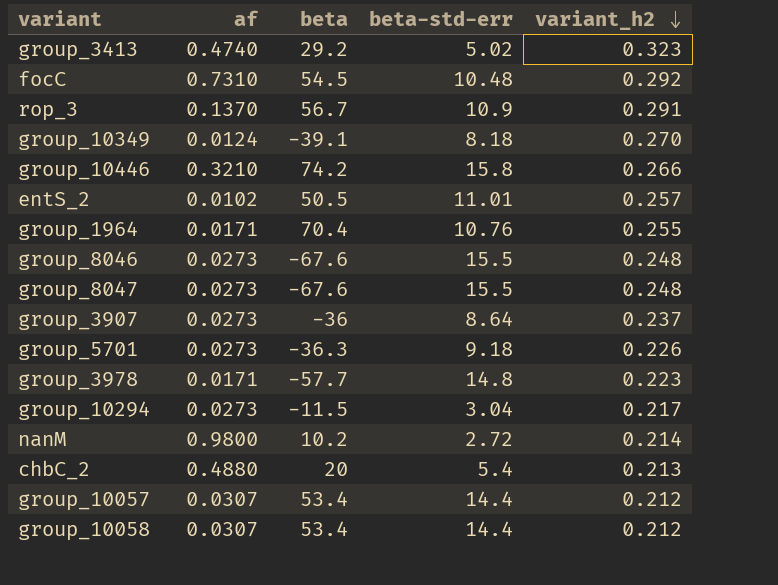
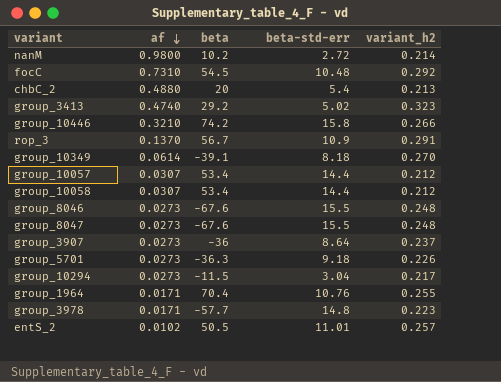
row order: variant_h2 descending -> af descending
group_10349 | af: 0.0124 -> 0.0614

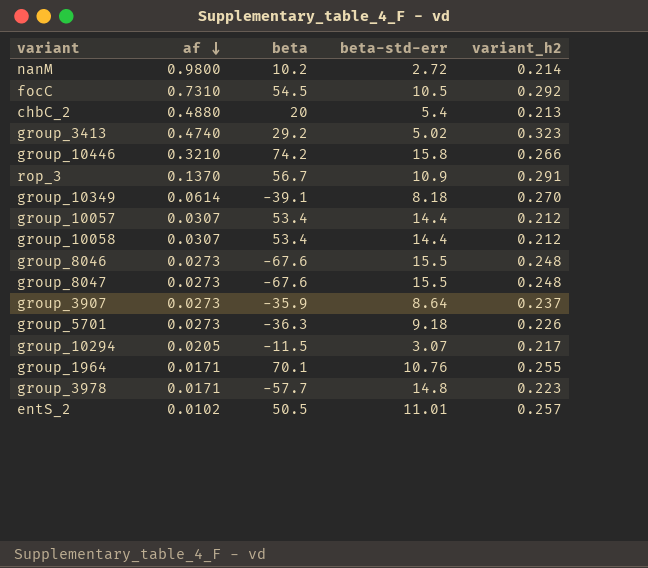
focC | beta-std-err: 10.48 -> 10.5
group_3907 | beta: -36 -> -35.9
group_10294 | af: 0.0273 -> 0.0205
group_10294 | beta-std-err: 3.04 -> 3.07
group_1964 | beta: 70.4 -> 70.1

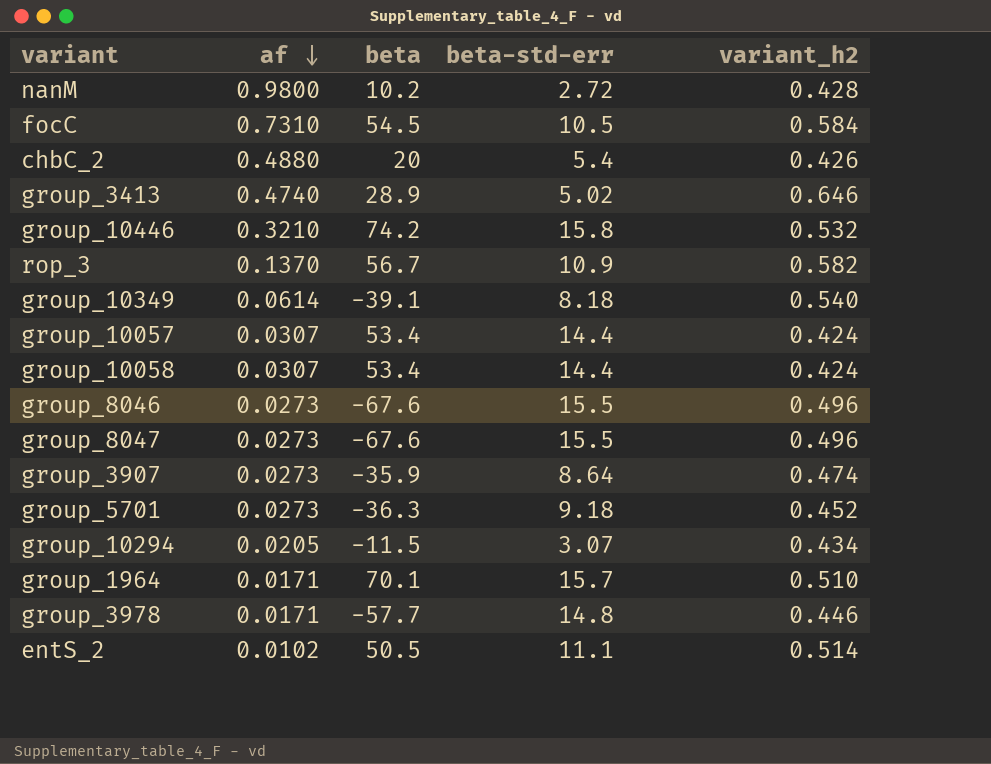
nanM | variant_h2: 0.214 -> 0.428
focC | variant_h2: 0.292 -> 0.584
chbC_2 | variant_h2: 0.213 -> 0.426
group_3413 | beta: 29.2 -> 28.9
group_3413 | variant_h2: 0.323 -> 0.646
group_10446 | variant_h2: 0.266 -> 0.532
rop_3 | variant_h2: 0.291 -> 0.582
group_10349 | variant_h2: 0.270 -> 0.540
group_10057 | variant_h2: 0.212 -> 0.424
group_10058 | variant_h2: 0.212 -> 0.424
group_8046 | variant_h2: 0.248 -> 0.496
group_8047 | variant_h2: 0.248 -> 0.496
group_3907 | variant_h2: 0.237 -> 0.474
group_5701 | variant_h2: 0.226 -> 0.452
group_10294 | variant_h2: 0.217 -> 0.434
group_1964 | beta-std-err: 10.76 -> 15.7
group_1964 | variant_h2: 0.255 -> 0.510
group_3978 | variant_h2: 0.223 -> 0.446
entS_2 | beta-std-err: 11.01 -> 11.1
entS_2 | variant_h2: 0.257 -> 0.514

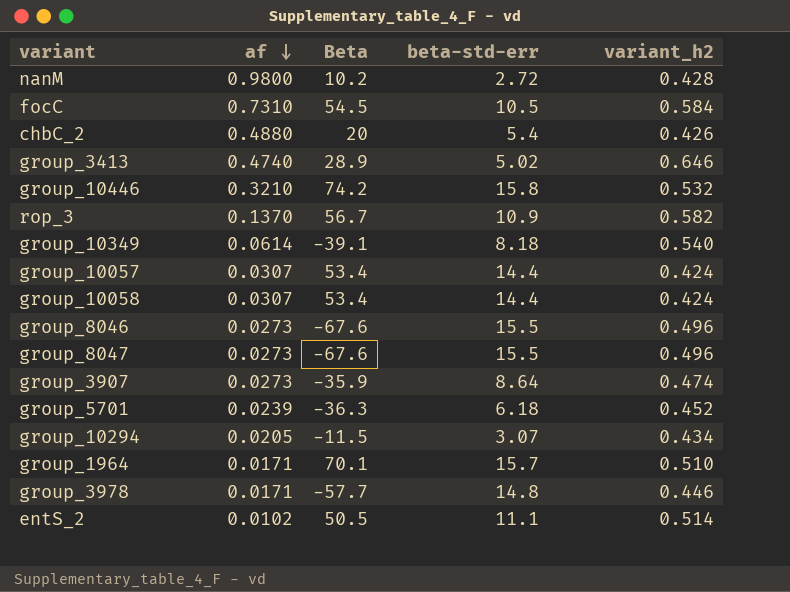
column name: beta -> Beta
group_5701 | af: 0.0273 -> 0.0239
group_5701 | beta-std-err: 9.18 -> 6.18

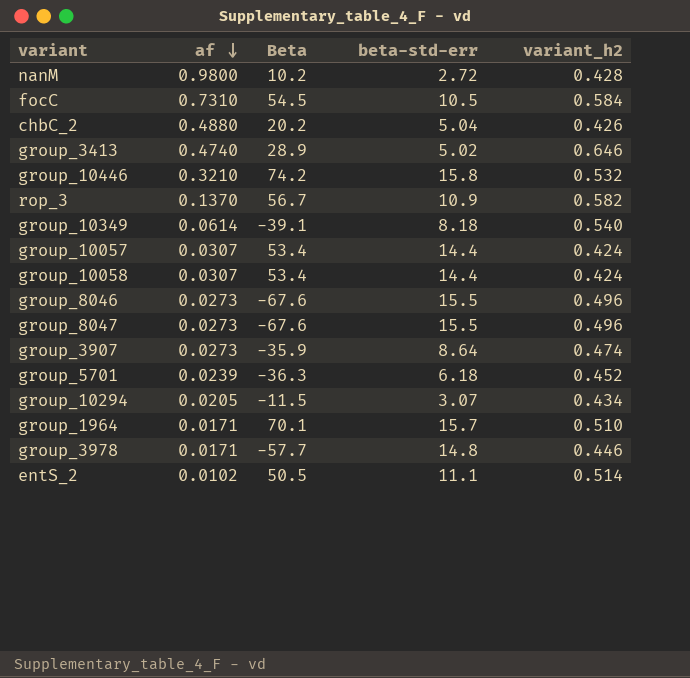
chbC_2 | Beta: 20 -> 20.2
chbC_2 | beta-std-err: 5.4 -> 5.04

